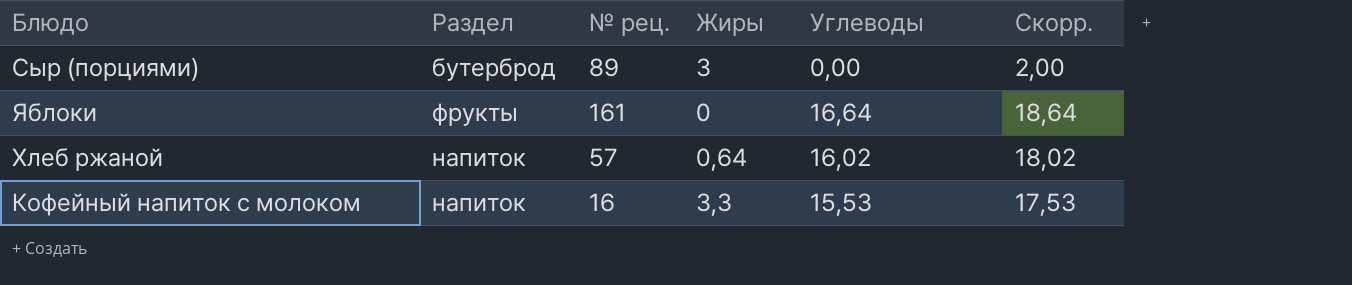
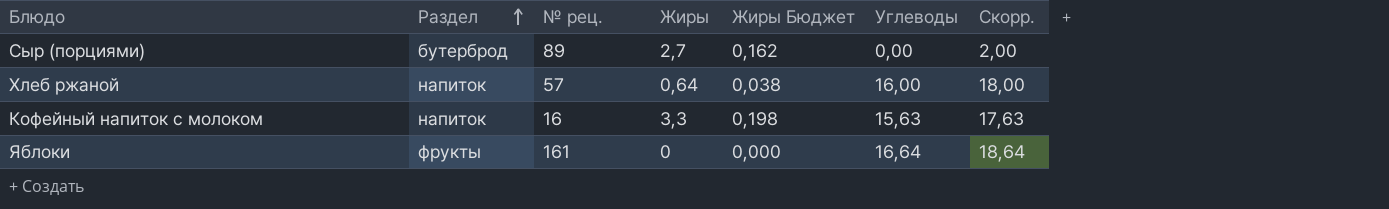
row order: none -> Раздел ascending
column Жиры Бюджет | formula: none -> [Жиры] * 0,06
Сыр (порциями) | Жиры: 3 -> 2,7
Хлеб ржаной | Углеводы: 16,02 -> 16,00
Хлеб ржаной | Скорр.: 18,02 -> 18,00
Кофейный напиток с молоком | Углеводы: 15,53 -> 15,63
Кофейный напиток с молоком | Скорр.: 17,53 -> 17,63

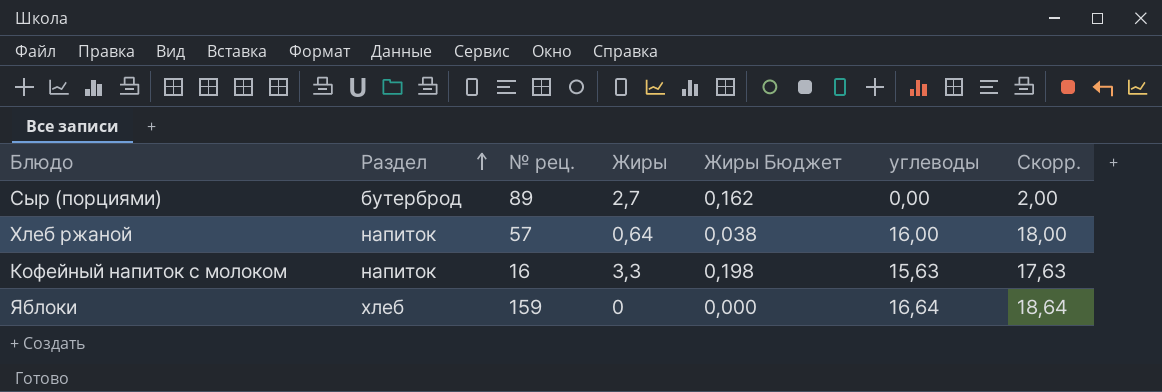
column name: Углеводы -> углеводы
Яблоки | Раздел: фрукты -> хлеб
Яблоки | № рец.: 161 -> 159

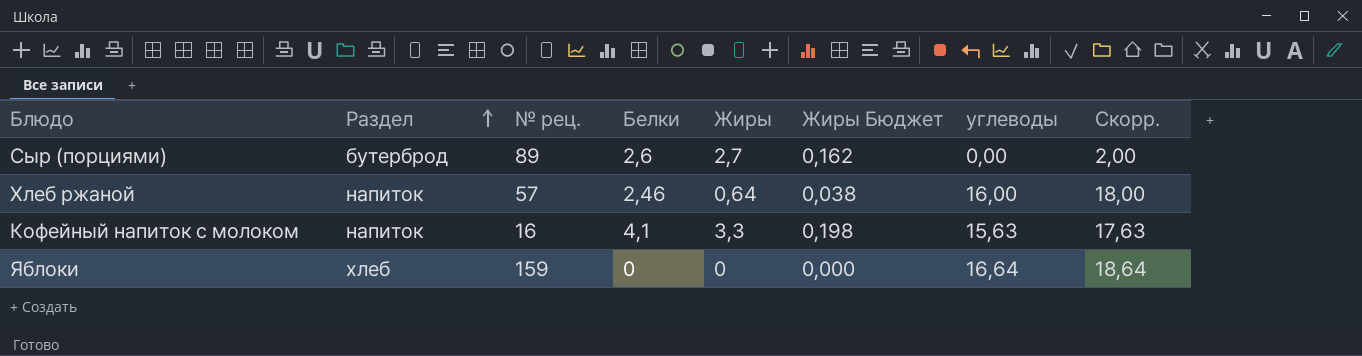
column Белки | position: none -> 4

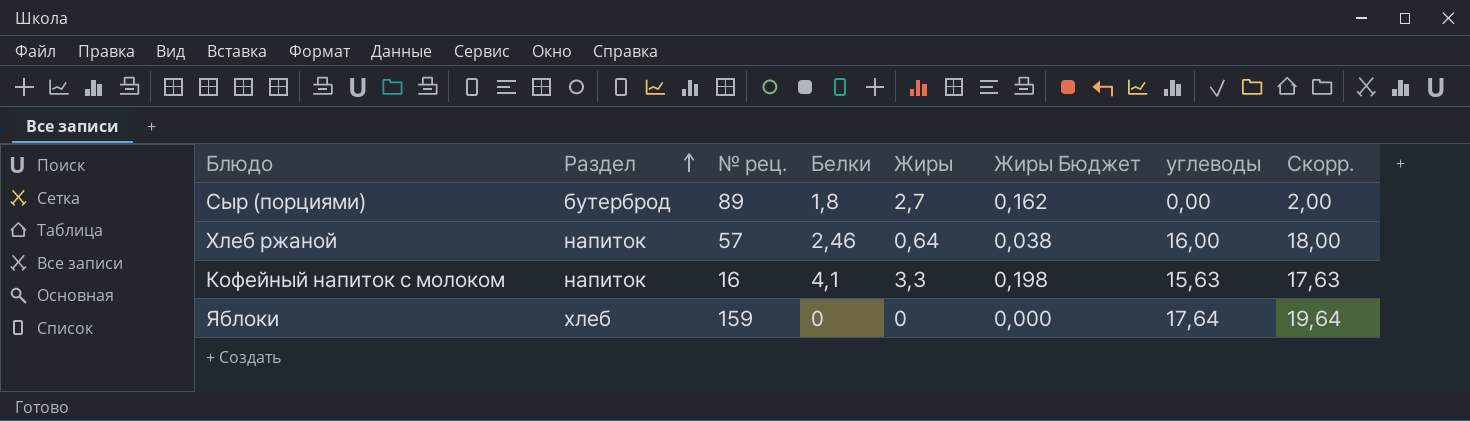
Сыр (порциями) | Белки: 2,6 -> 1,8
Яблоки | углеводы: 16,64 -> 17,64
Яблоки | Скорр.: 18,64 -> 19,64

